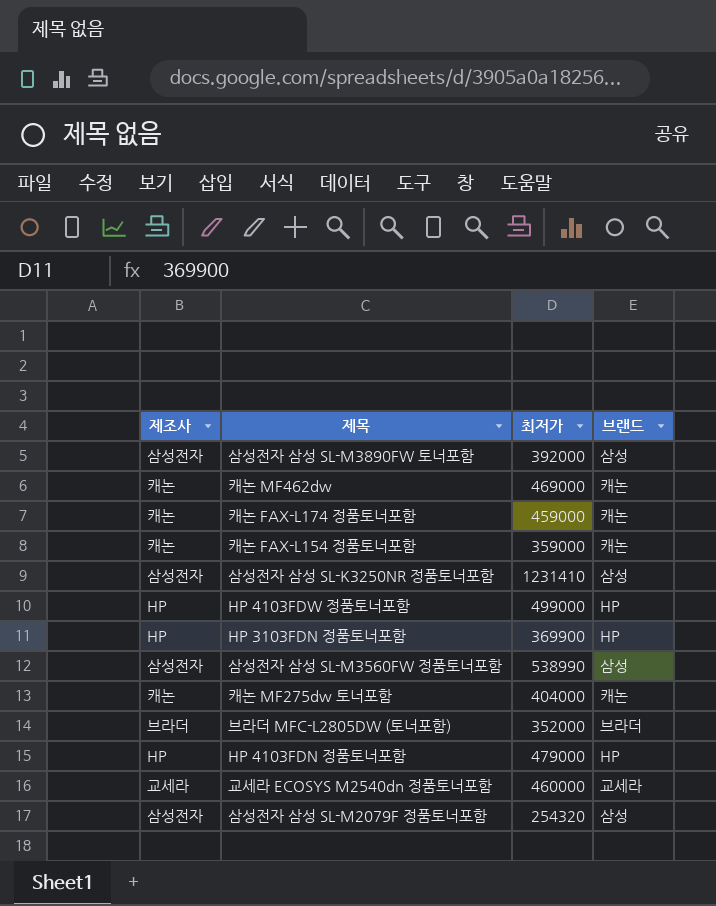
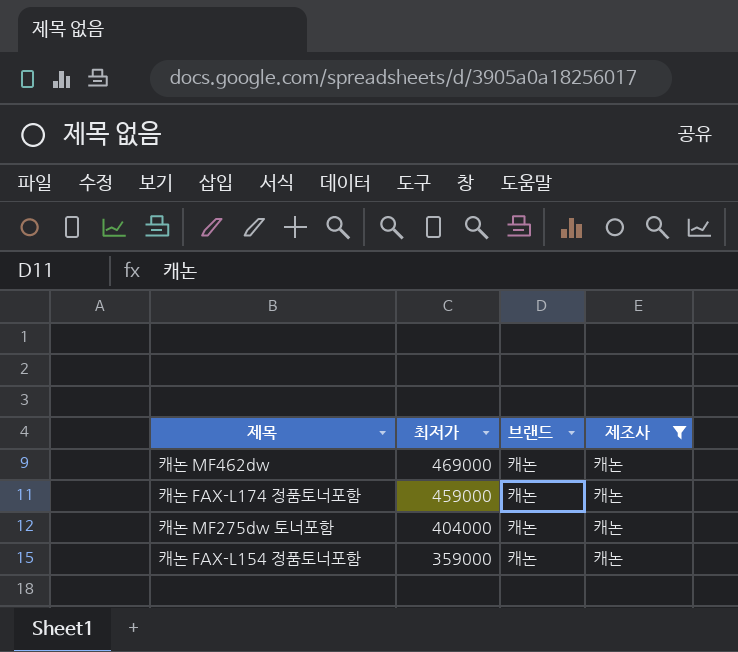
filter: none -> 제조사 = 캐논
row order: none -> 최저가 descending
column 제조사 | position: 1 -> 4

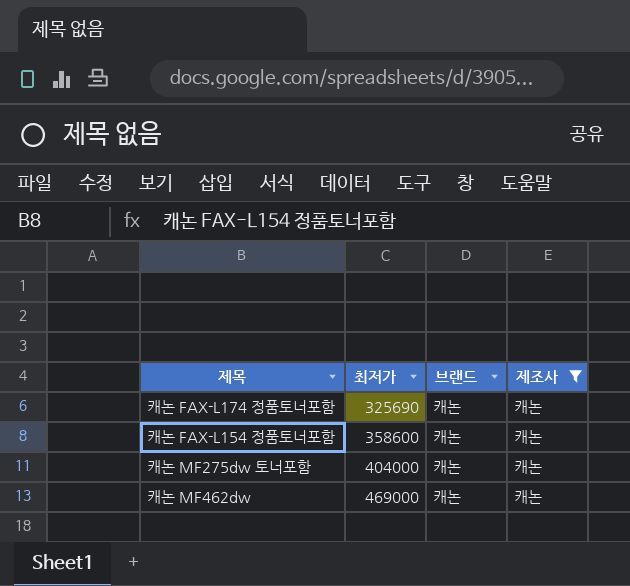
row order: 최저가 descending -> 최저가 ascending
캐논 FAX-L174 정품토너포함 | 최저가: 459000 -> 325690
캐논 FAX-L154 정품토너포함 | 최저가: 359000 -> 358600

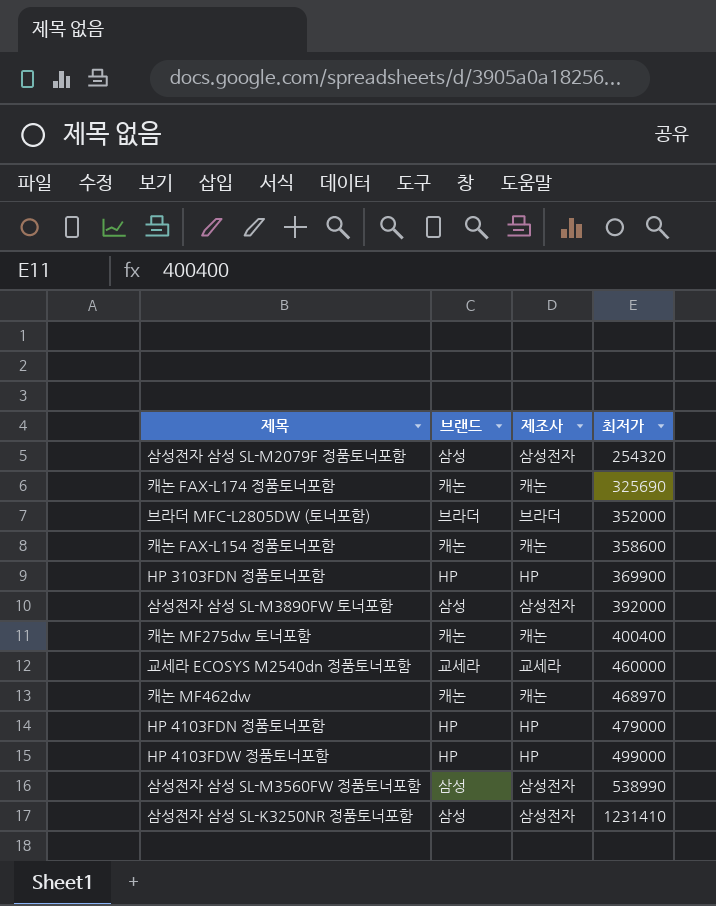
filter: 제조사 = 캐논 -> none
column 최저가 | position: 2 -> 4
캐논 MF275dw 토너포함 | 최저가: 404000 -> 400400
캐논 MF462dw | 최저가: 469000 -> 468970

